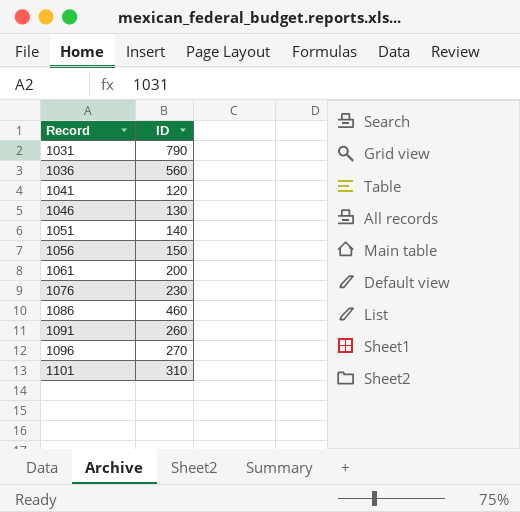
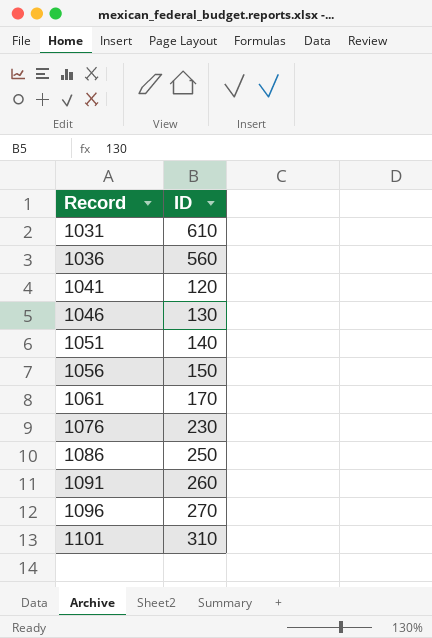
1031 | ID: 790 -> 610
1061 | ID: 200 -> 170
1086 | ID: 460 -> 250

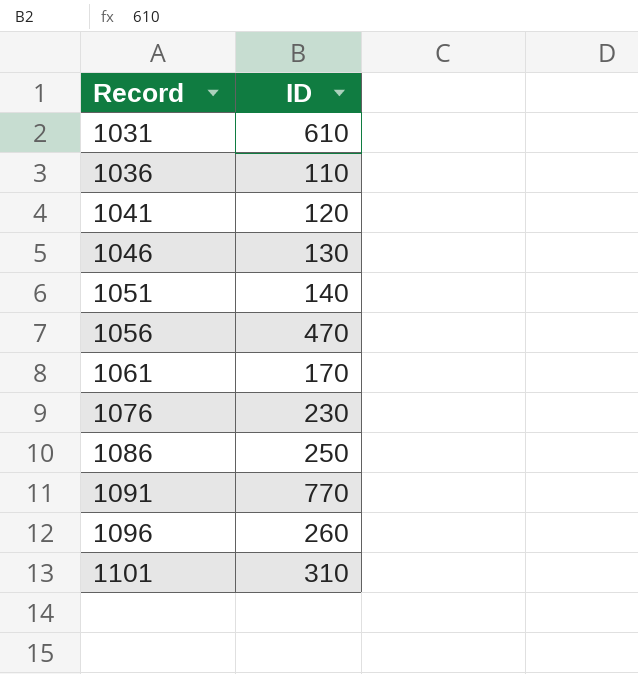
1036 | ID: 560 -> 110
1056 | ID: 150 -> 470
1091 | ID: 260 -> 770
1096 | ID: 270 -> 260

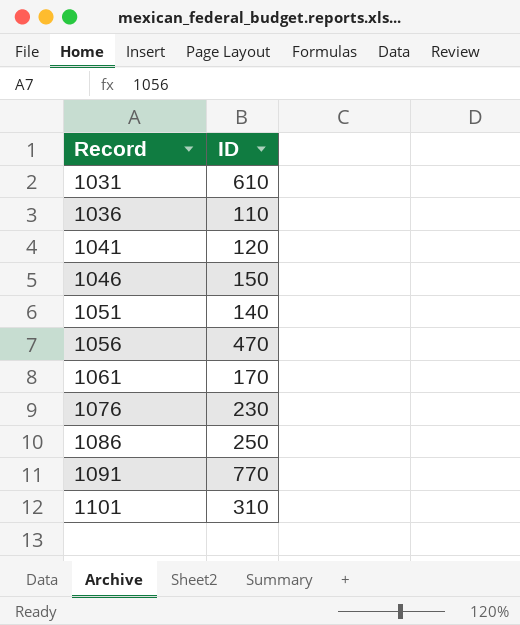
row 1096: 260 -> none
1046 | ID: 130 -> 150

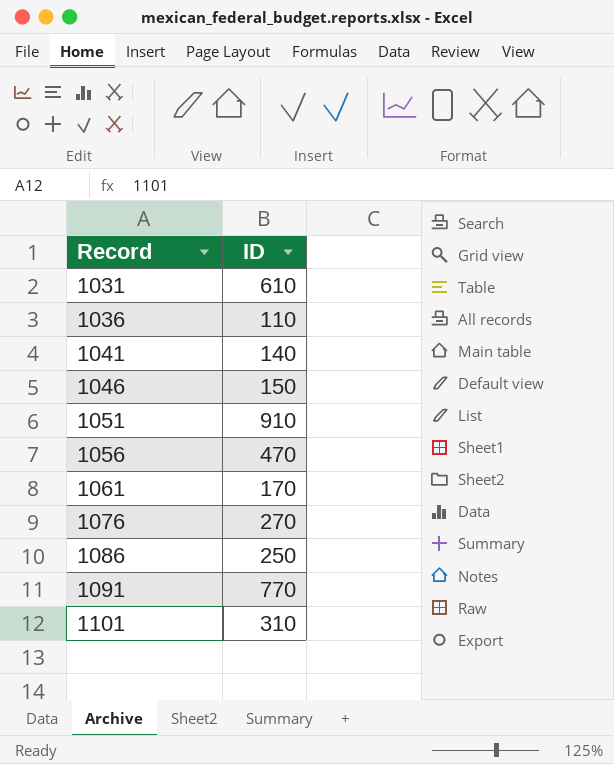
1041 | ID: 120 -> 140
1051 | ID: 140 -> 910
1076 | ID: 230 -> 270

